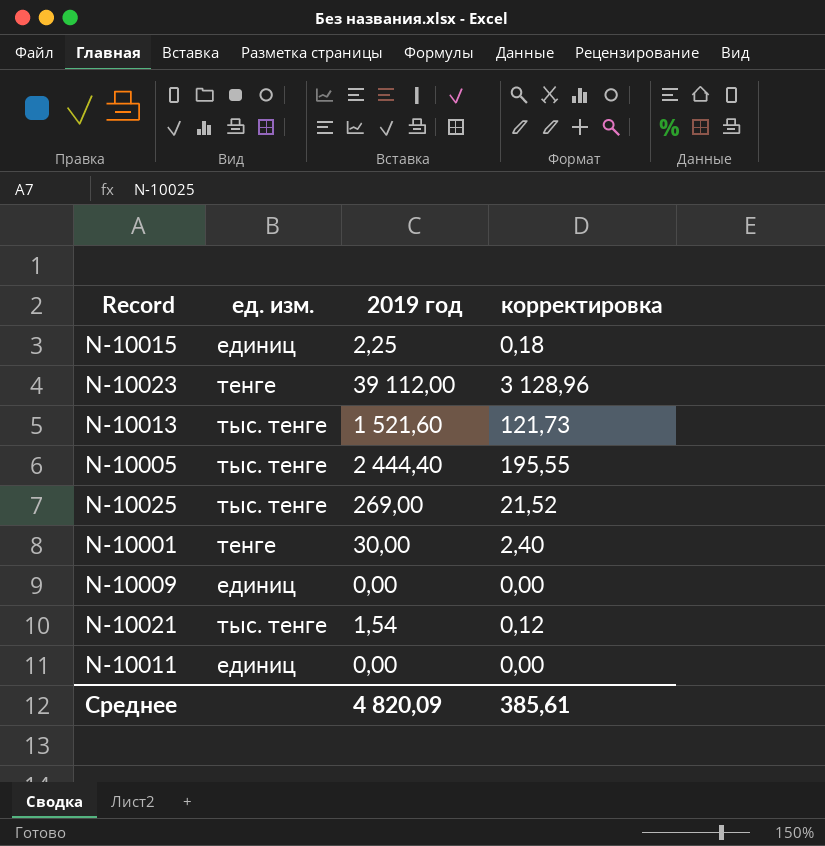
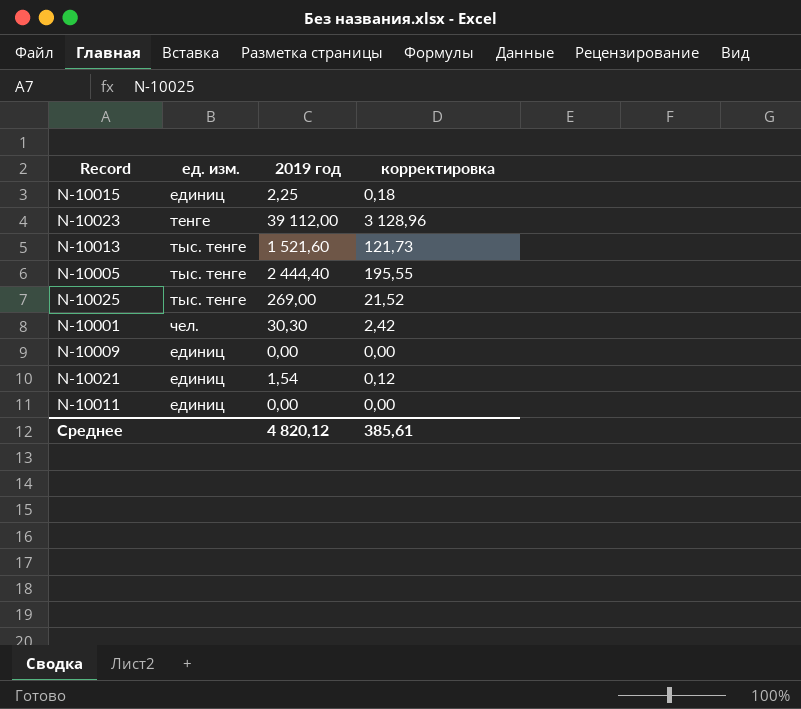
N-10001 | ед. изм.: тенге -> чел.
N-10001 | 2019 год: 30,00 -> 30,30
N-10001 | корректировка: 2,40 -> 2,42
N-10021 | ед. изм.: тыс. тенге -> единиц
Среднее | 2019 год: 4 820,09 -> 4 820,12

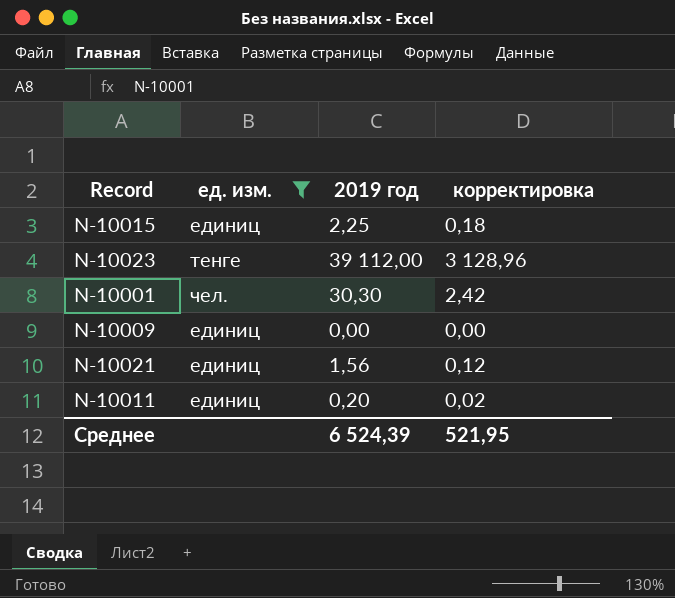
filter: none -> ед. изм. != тыс. тенге
N-10021 | 2019 год: 1,54 -> 1,56
N-10011 | 2019 год: 0,00 -> 0,20
N-10011 | корректировка: 0,00 -> 0,02
Среднее | 2019 год: 4 820,12 -> 6 524,39
Среднее | корректировка: 385,61 -> 521,95

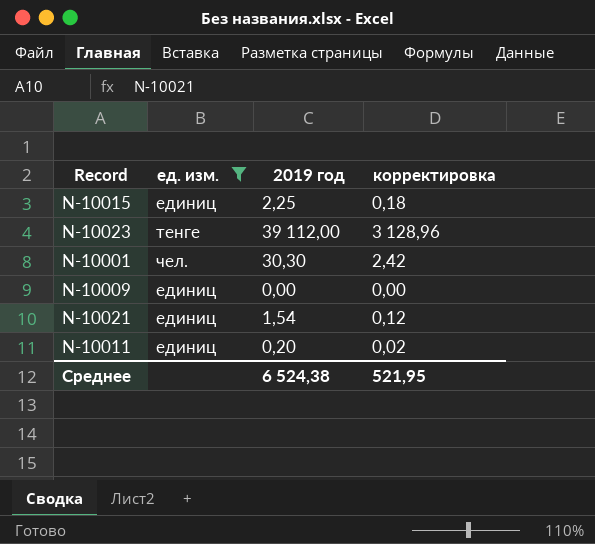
N-10021 | 2019 год: 1,56 -> 1,54
Среднее | 2019 год: 6 524,39 -> 6 524,38

